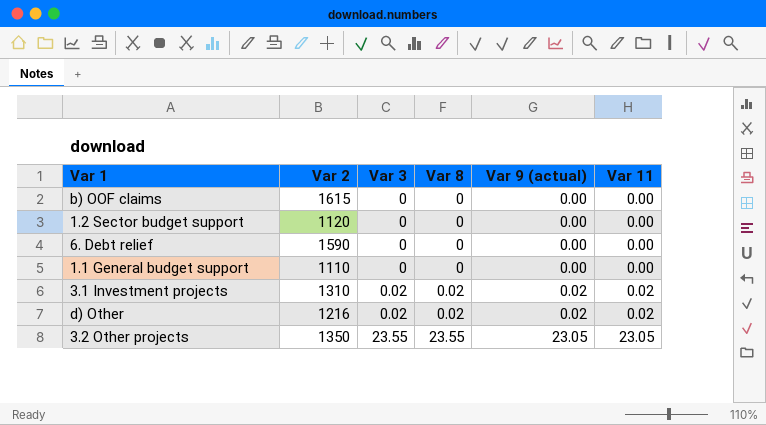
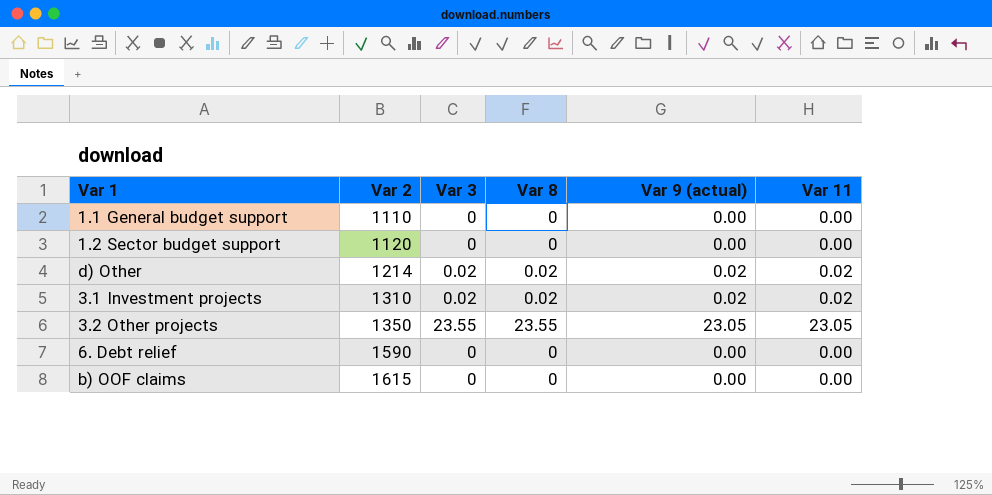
row order: Var 3 ascending -> Var 2 ascending
d) Other | Var 2: 1216 -> 1214

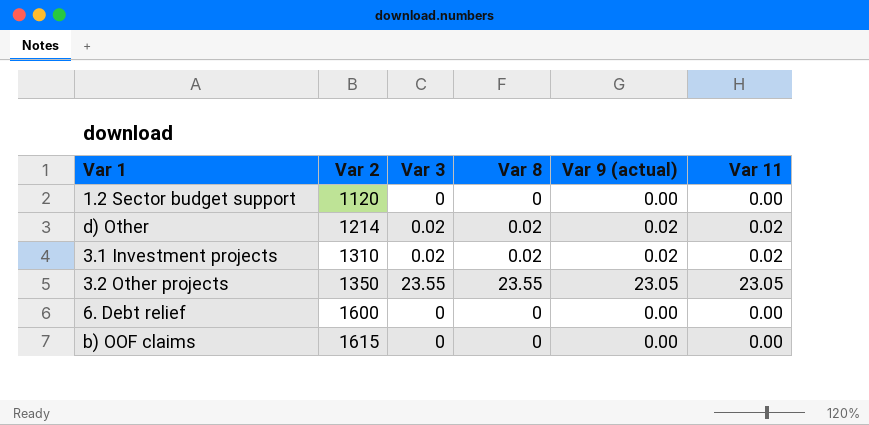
row 1.1 General budget support: 1110 | 0 | 0 | 0.00 | 0.00 -> none
6. Debt relief | Var 2: 1590 -> 1600

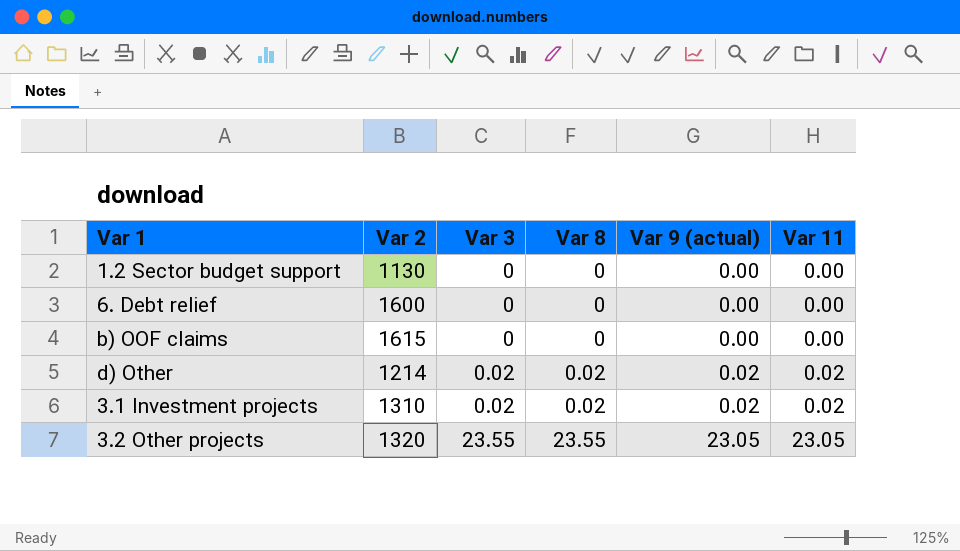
row order: Var 2 ascending -> Var 3 ascending
1.2 Sector budget support | Var 2: 1120 -> 1130
3.2 Other projects | Var 2: 1350 -> 1320

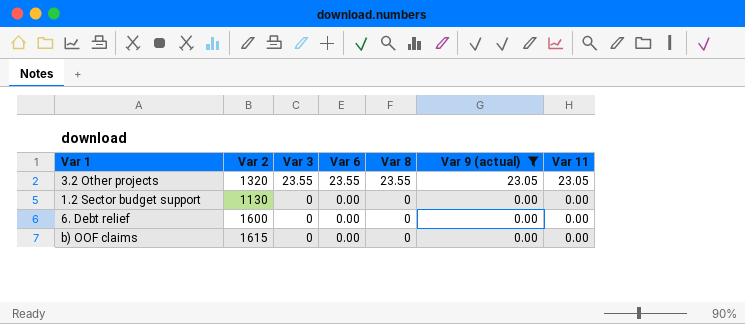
filter: none -> Var 9 (actual) != 0.02
row order: Var 3 ascending -> Var 3 descending
column Var 6 | position: none -> 4

